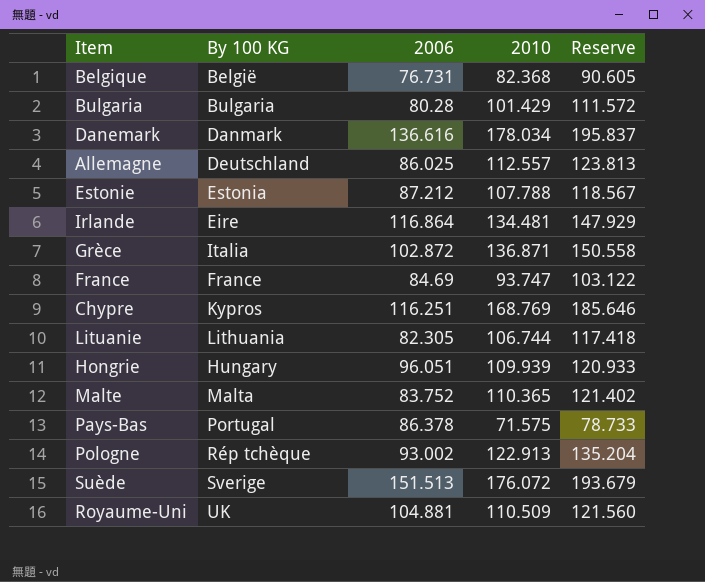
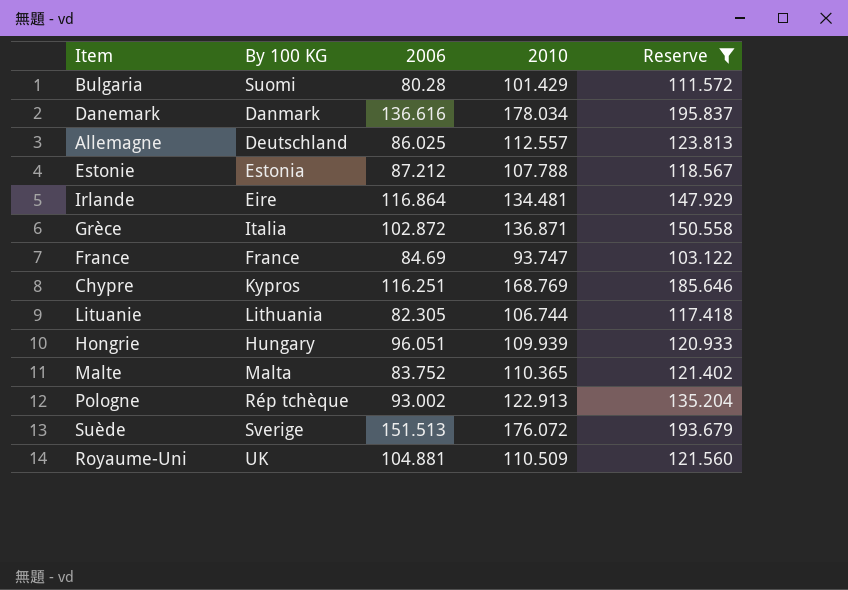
filter: none -> Reserve >= 103.122
Bulgaria | By 100 KG: Bulgaria -> Suomi

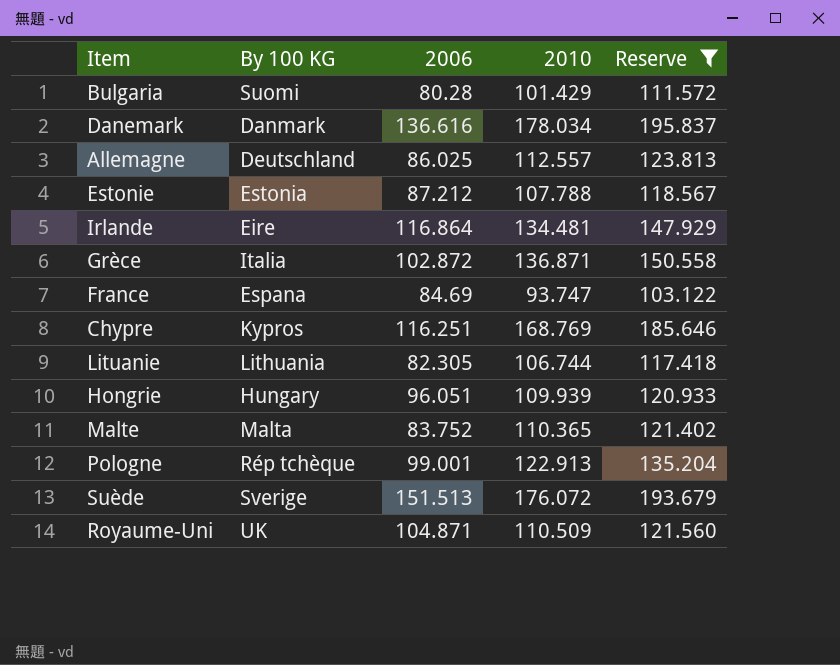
France | By 100 KG: France -> Espana
Pologne | 2006: 93.002 -> 99.001
Royaume-Uni | 2006: 104.881 -> 104.871

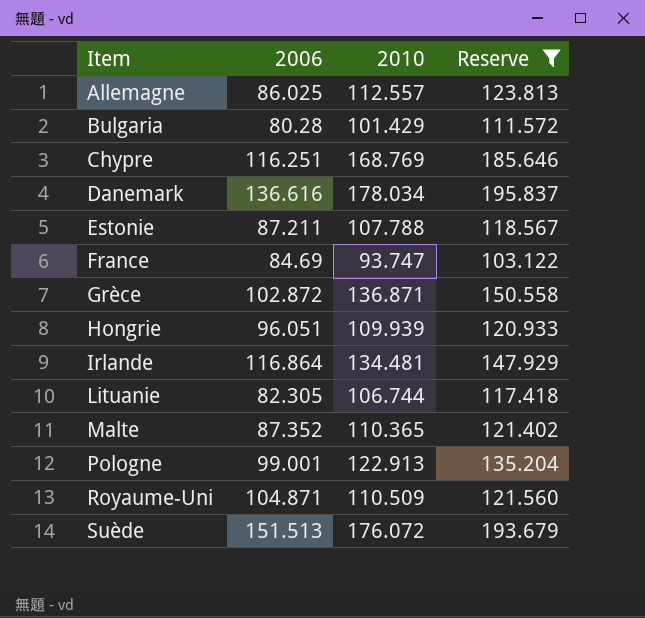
row order: none -> Item ascending
column By 100 KG | position: 2 -> none
Estonie | 2006: 87.212 -> 87.211
Malte | 2006: 83.752 -> 87.352

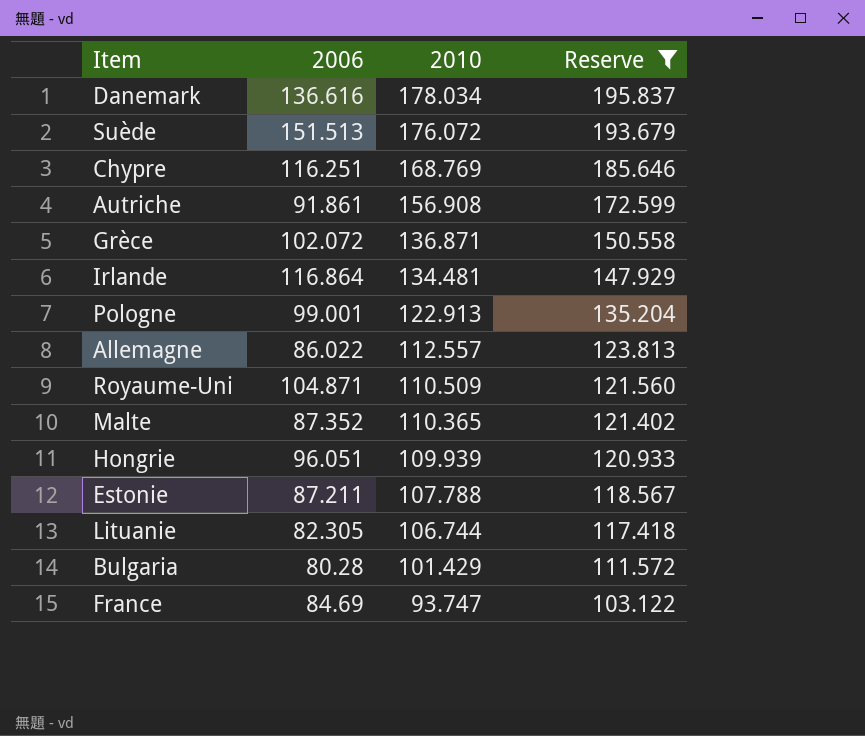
row order: Item ascending -> 2010 descending
row Autriche: none -> 91.861 | 156.908 | 172.599
Grèce | 2006: 102.872 -> 102.072
Allemagne | 2006: 86.025 -> 86.022

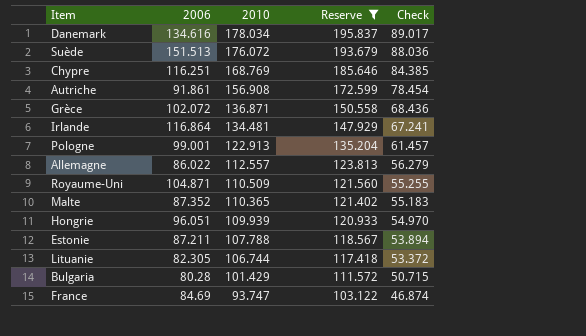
column Check | formula: none -> [2010] * 0.5
Danemark | 2006: 136.616 -> 134.616

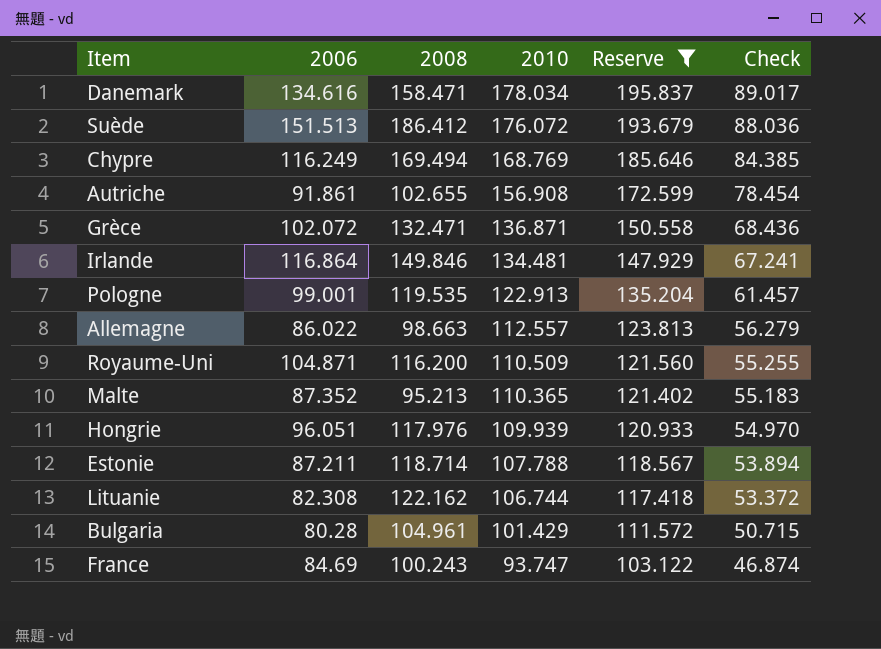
column 2008 | position: none -> 3
Chypre | 2006: 116.251 -> 116.249
Lituanie | 2006: 82.305 -> 82.308

